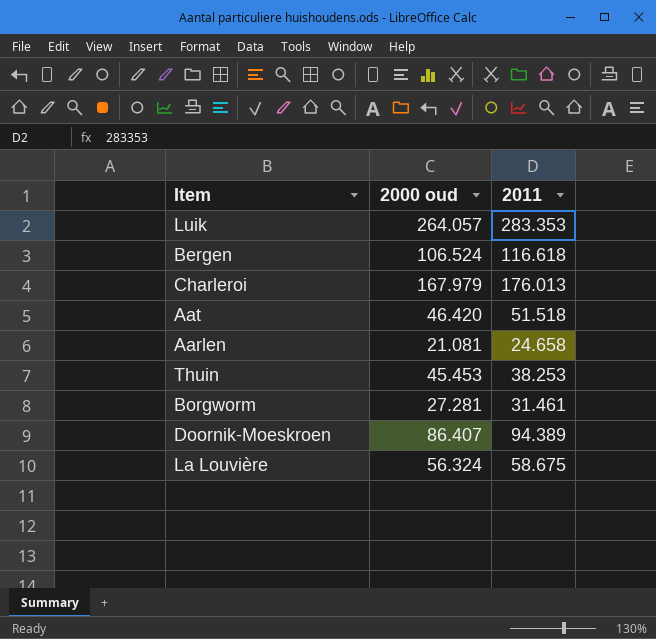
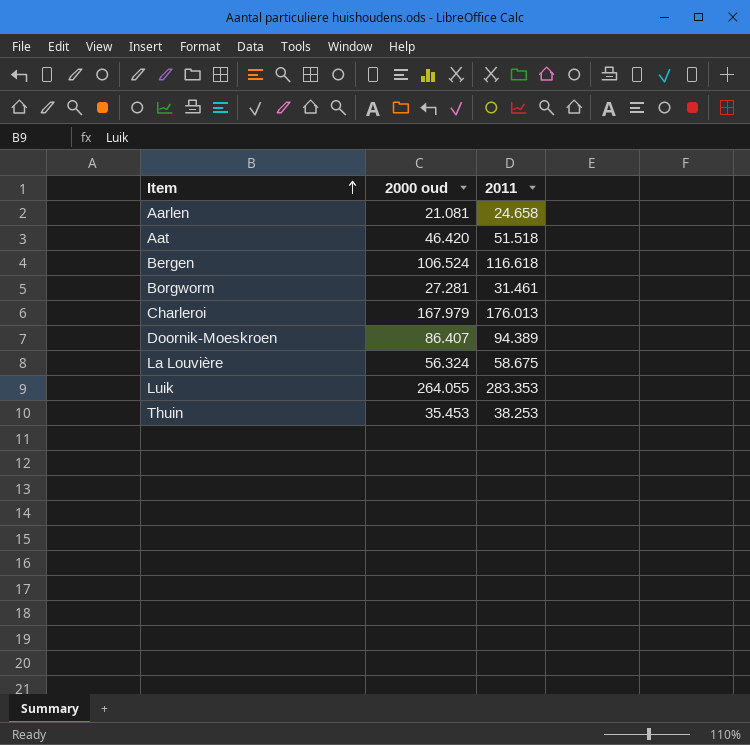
row order: none -> Item ascending
Luik | 2000 oud: 264.057 -> 264.055
Thuin | 2000 oud: 45.453 -> 35.453

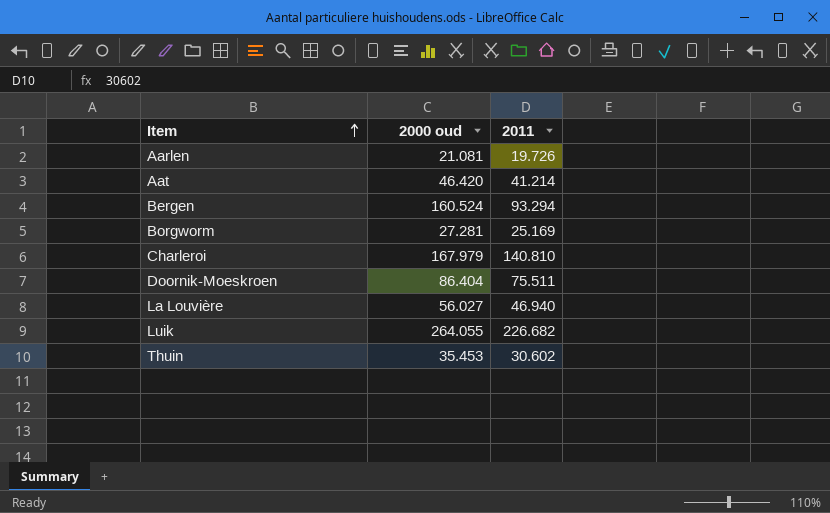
Aarlen | 2011: 24.658 -> 19.726
Aat | 2011: 51.518 -> 41.214
Bergen | 2000 oud: 106.524 -> 160.524
Bergen | 2011: 116.618 -> 93.294
Borgworm | 2011: 31.461 -> 25.169
Charleroi | 2011: 176.013 -> 140.810
Doornik-Moeskroen | 2000 oud: 86.407 -> 86.404
Doornik-Moeskroen | 2011: 94.389 -> 75.511
La Louvière | 2000 oud: 56.324 -> 56.027
La Louvière | 2011: 58.675 -> 46.940
Luik | 2011: 283.353 -> 226.682
Thuin | 2011: 38.253 -> 30.602

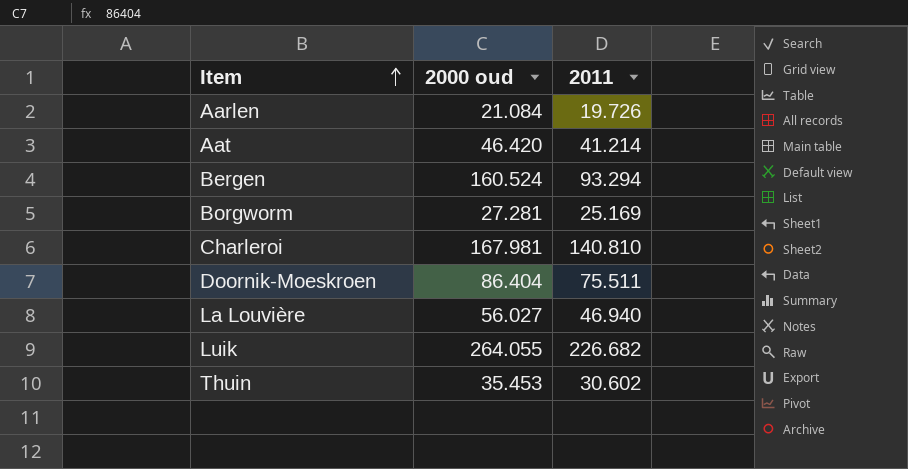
Aarlen | 2000 oud: 21.081 -> 21.084
Charleroi | 2000 oud: 167.979 -> 167.981

